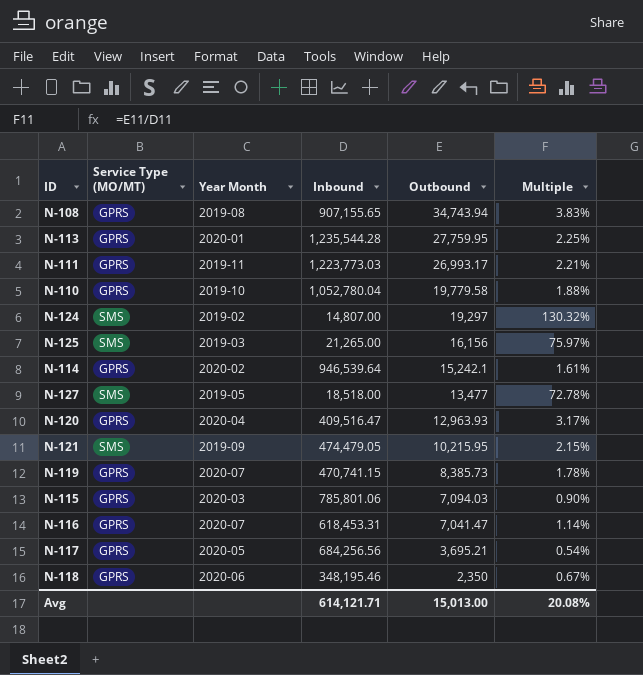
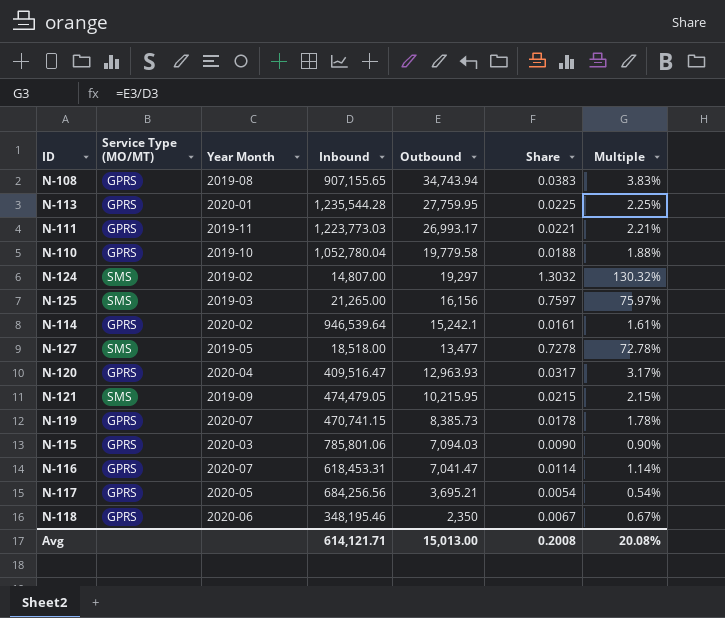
column Share | formula: none -> [Outbound] / [Inbound]

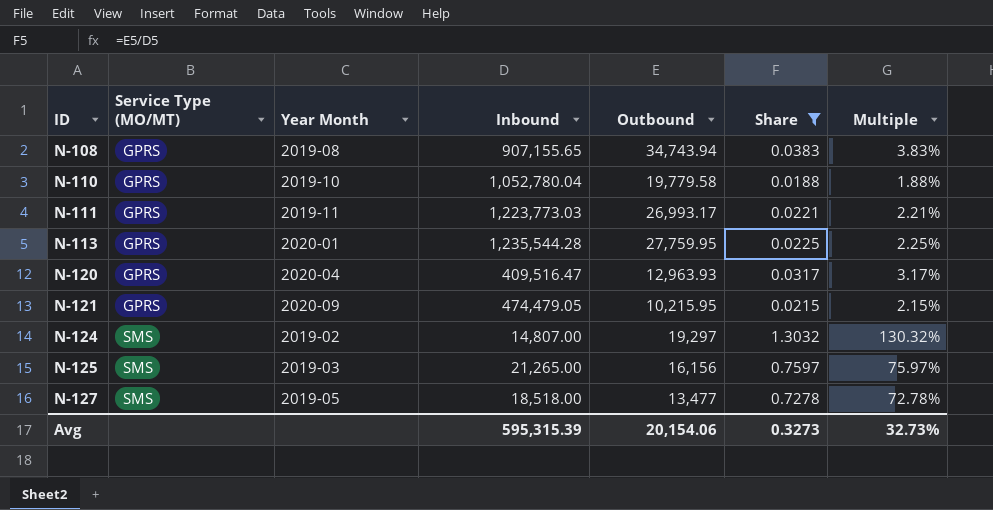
filter: none -> Share >= 0.0188
row order: Outbound descending -> ID ascending
N-121 | Service Type (MO/MT): SMS -> GPRS
N-121 | Year Month: 2019-09 -> 2020-09
Avg | Inbound: 614,121.71 -> 595,315.39
Avg | Outbound: 15,013.00 -> 20,154.06
Avg | Share: 0.2008 -> 0.3273
Avg | Multiple: 20.08% -> 32.73%

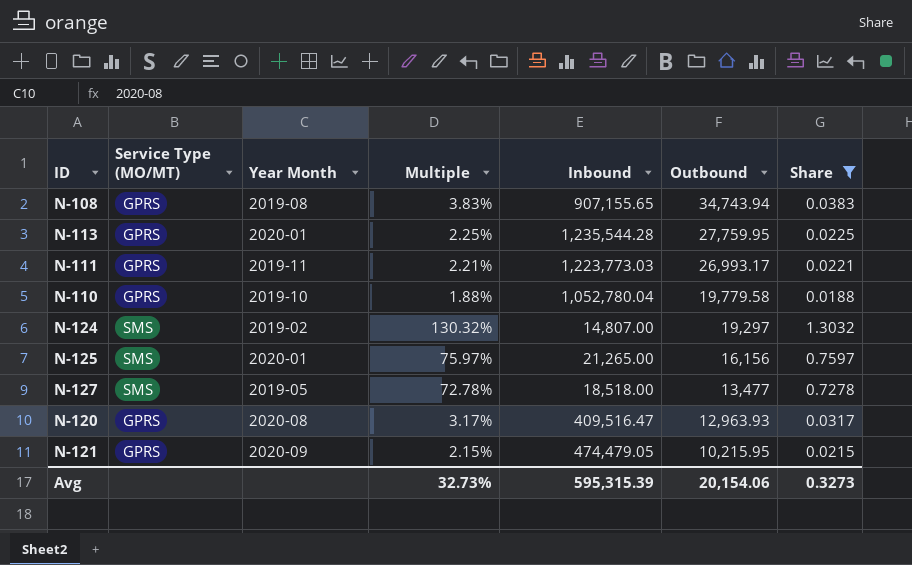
row order: ID ascending -> Outbound descending
column Multiple | position: 7 -> 4
N-125 | Year Month: 2019-03 -> 2020-01
N-120 | Year Month: 2020-04 -> 2020-08

